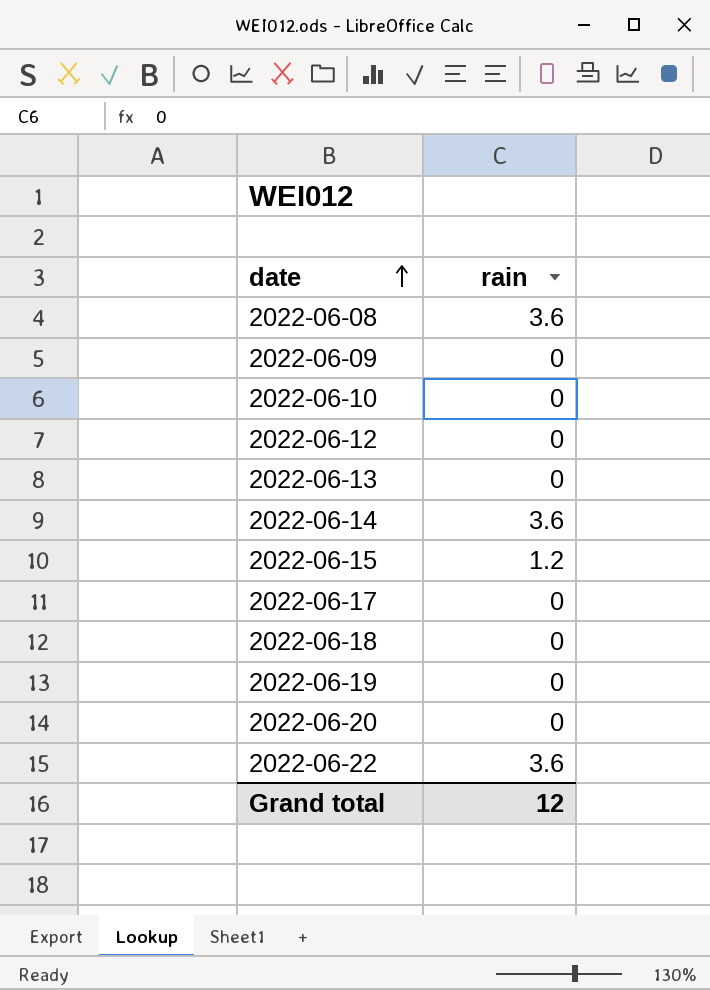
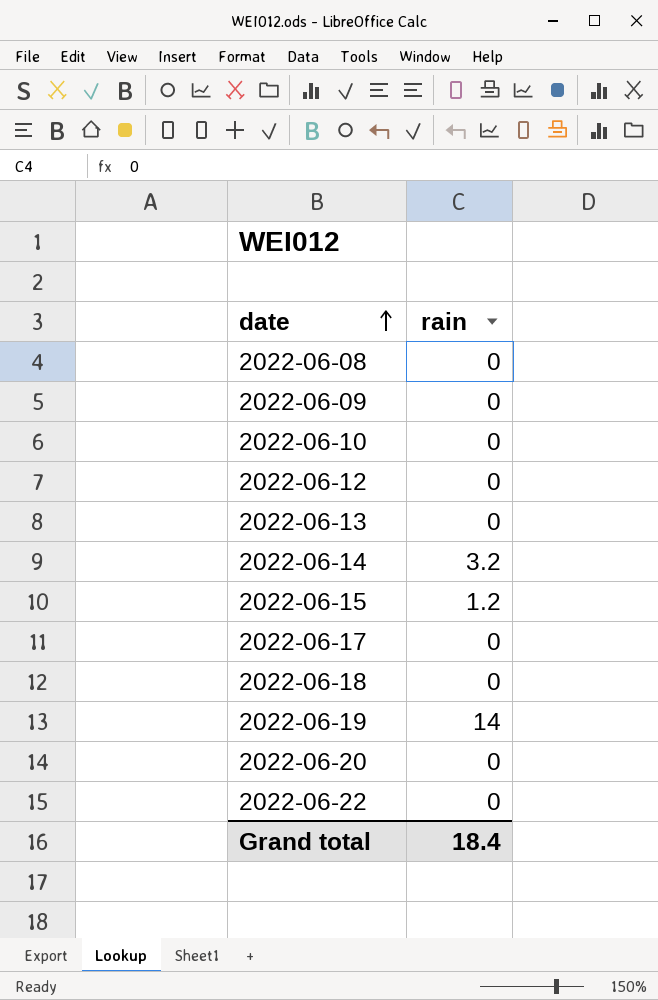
2022-06-08 | rain: 3.6 -> 0
2022-06-14 | rain: 3.6 -> 3.2
2022-06-19 | rain: 0 -> 14
2022-06-22 | rain: 3.6 -> 0
Grand total | rain: 12 -> 18.4

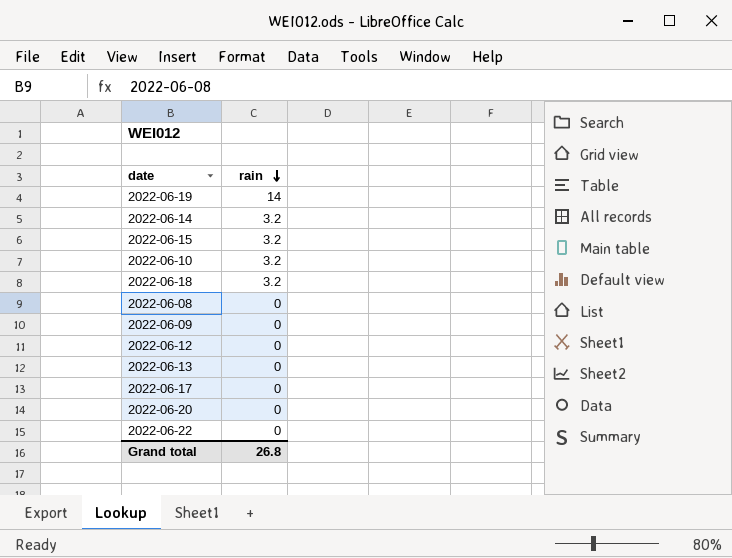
row order: date ascending -> rain descending
2022-06-15 | rain: 1.2 -> 3.2
2022-06-10 | rain: 0 -> 3.2
2022-06-18 | rain: 0 -> 3.2
Grand total | rain: 18.4 -> 26.8

